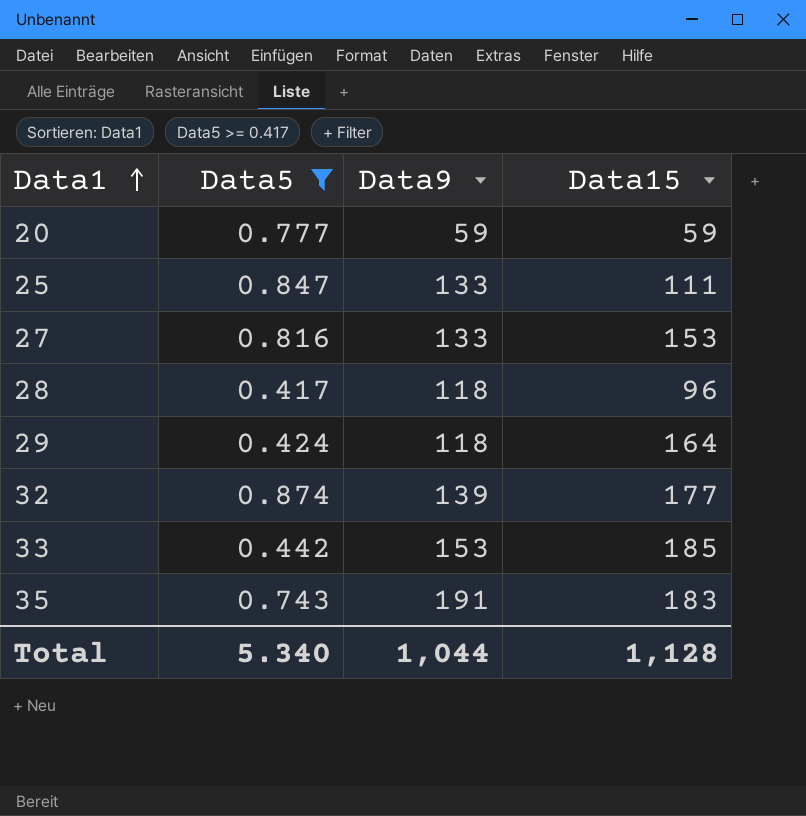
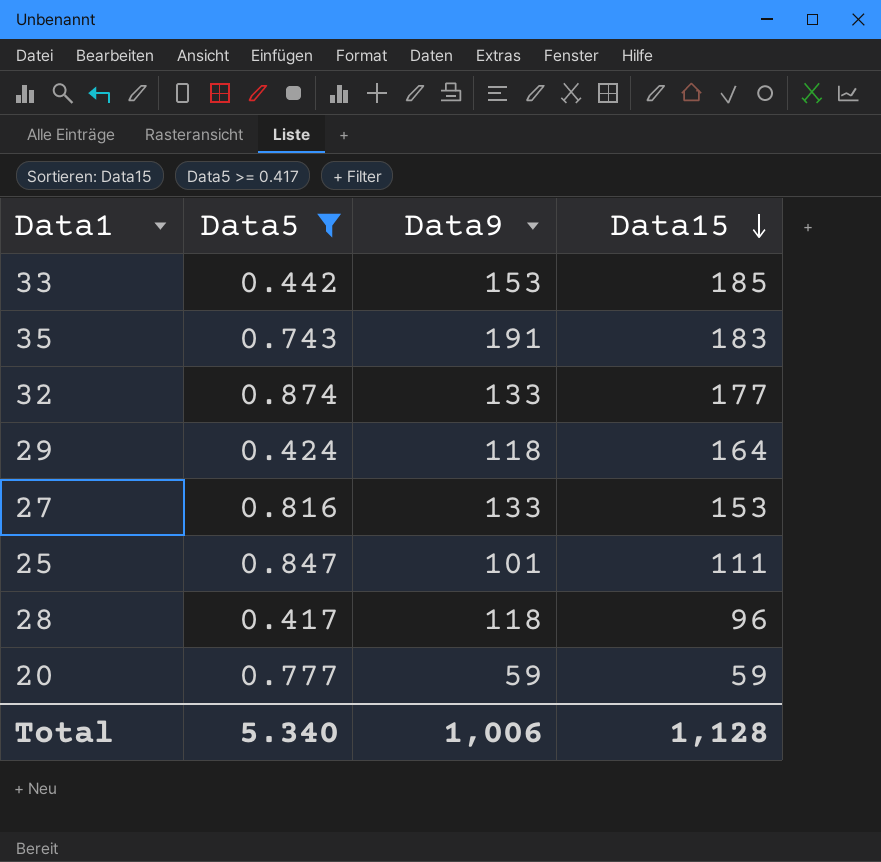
row order: Data1 ascending -> Data15 descending
32 | Data9: 139 -> 133
25 | Data9: 133 -> 101
Total | Data9: 1,044 -> 1,006

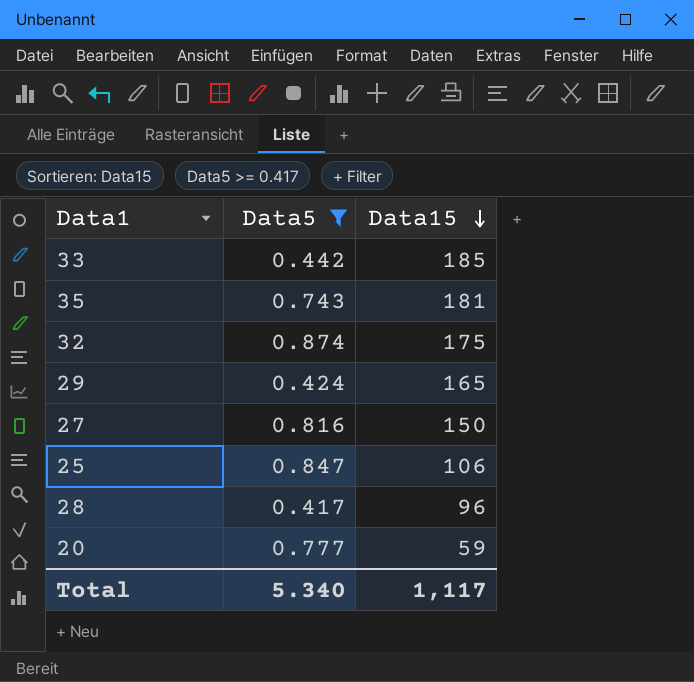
column Data9 | position: 3 -> none
35 | Data15: 183 -> 181
32 | Data15: 177 -> 175
29 | Data15: 164 -> 165
27 | Data15: 153 -> 150
25 | Data15: 111 -> 106
Total | Data15: 1,128 -> 1,117

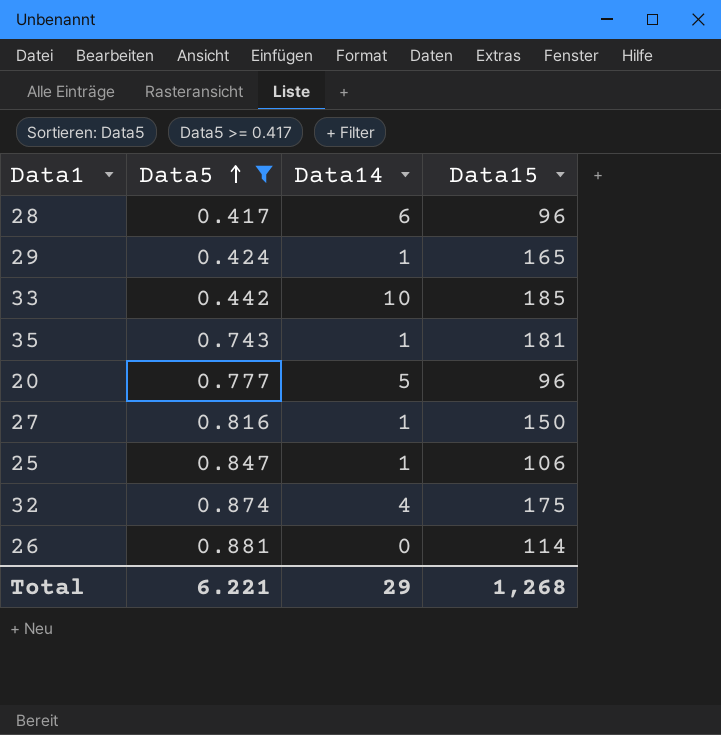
row order: Data15 descending -> Data5 ascending
column Data14 | position: none -> 3
20 | Data15: 59 -> 96
row 26: none -> 0.881 | 0 | 114
Total | Data5: 5.340 -> 6.221
Total | Data15: 1,117 -> 1,268

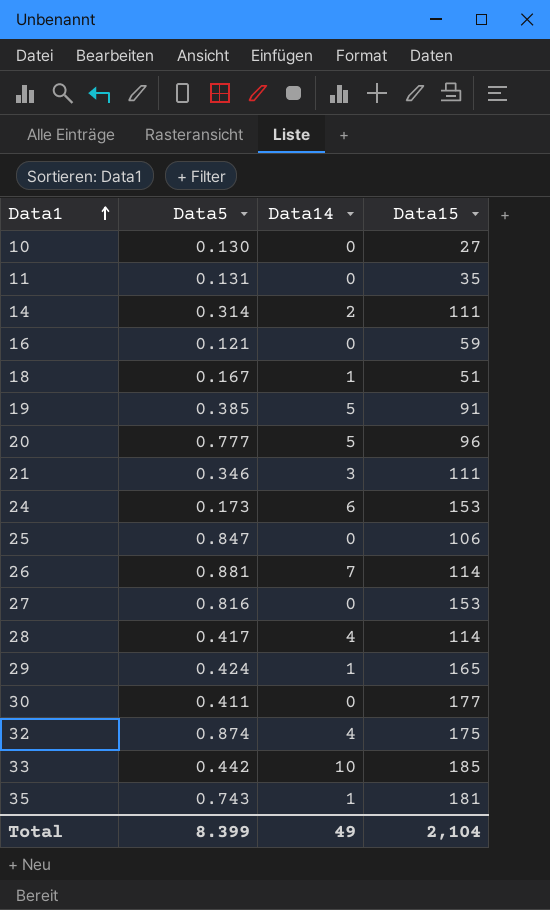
filter: Data5 >= 0.417 -> none
row order: Data5 ascending -> Data1 ascending
25 | Data14: 1 -> 0
26 | Data14: 0 -> 7
27 | Data14: 1 -> 0
27 | Data15: 150 -> 153
28 | Data14: 6 -> 4
28 | Data15: 96 -> 114
Total | Data5: 6.221 -> 8.399
Total | Data14: 29 -> 49
Total | Data15: 1,268 -> 2,104

